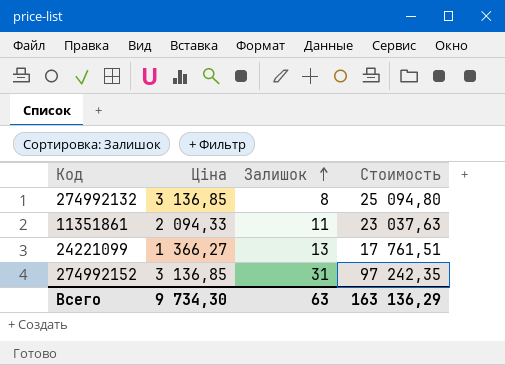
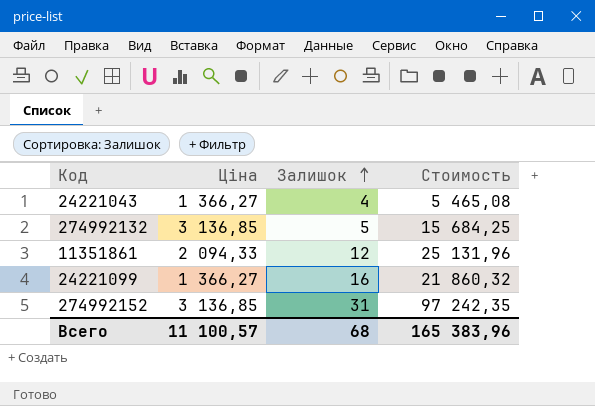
row 24221043: none -> 1 366,27 | 4 | 5 465,08
274992132 | Залишок: 8 -> 5
274992132 | Стоимость: 25 094,80 -> 15 684,25
11351861 | Залишок: 11 -> 12
11351861 | Стоимость: 23 037,63 -> 25 131,96
24221099 | Залишок: 13 -> 16
24221099 | Стоимость: 17 761,51 -> 21 860,32
Всего | Ціна: 9 734,30 -> 11 100,57
Всего | Залишок: 63 -> 68
Всего | Стоимость: 163 136,29 -> 165 383,96

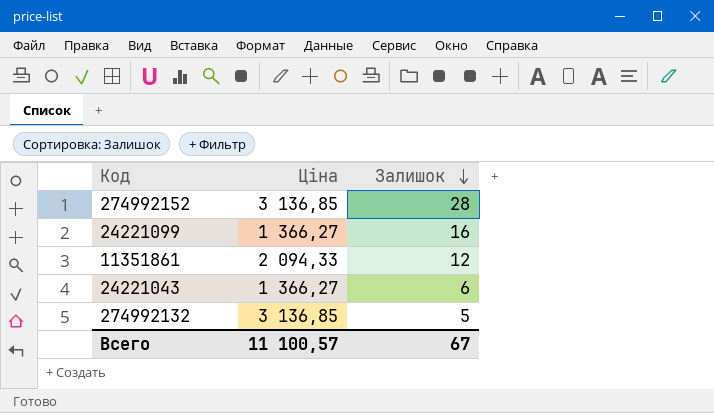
row order: Залишок ascending -> Залишок descending
column Стоимость | formula: [Ціна] * [Залишок] -> none
274992152 | Залишок: 31 -> 28
24221043 | Залишок: 4 -> 6
Всего | Залишок: 68 -> 67

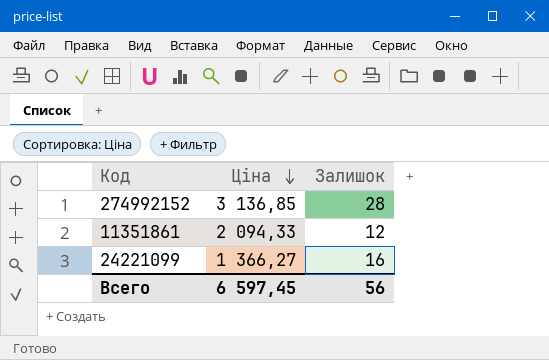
row order: Залишок descending -> Ціна descending
row 24221043: 1 366,27 | 6 -> none
row 274992132: 3 136,85 | 5 -> none
Всего | Ціна: 11 100,57 -> 6 597,45
Всего | Залишок: 67 -> 56

